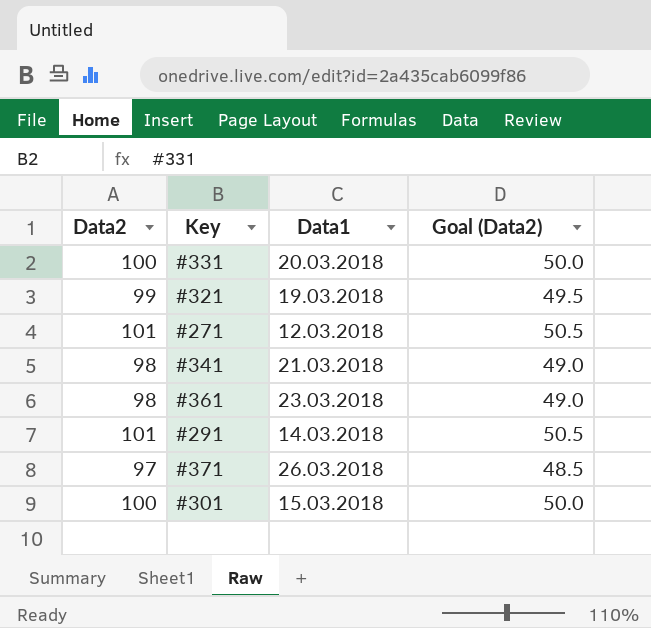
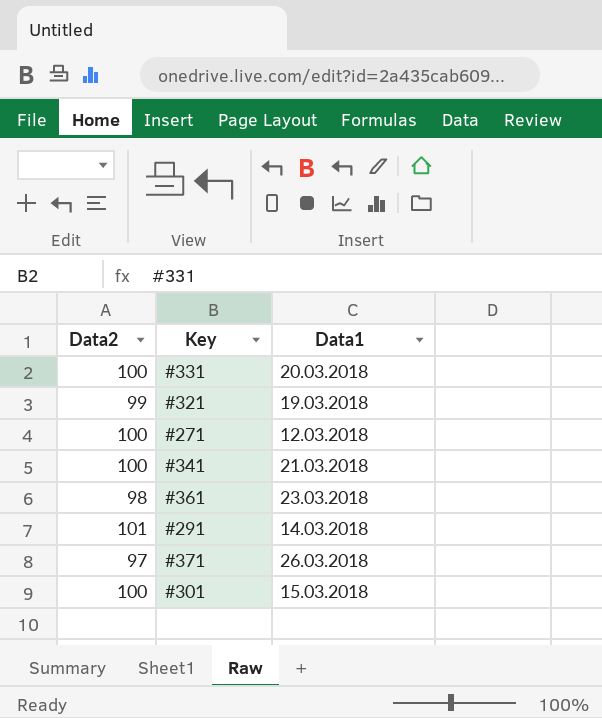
column Goal (Data2) | formula: [Data2] * 0.5 -> none
#271 | Data2: 101 -> 100
#341 | Data2: 98 -> 100

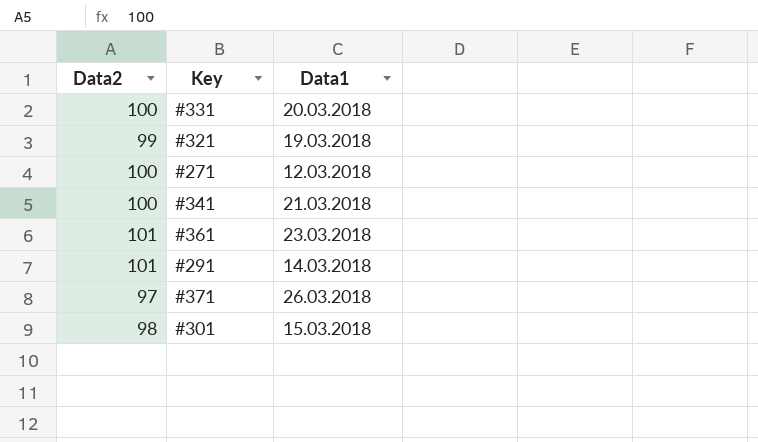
#361 | Data2: 98 -> 101
#301 | Data2: 100 -> 98

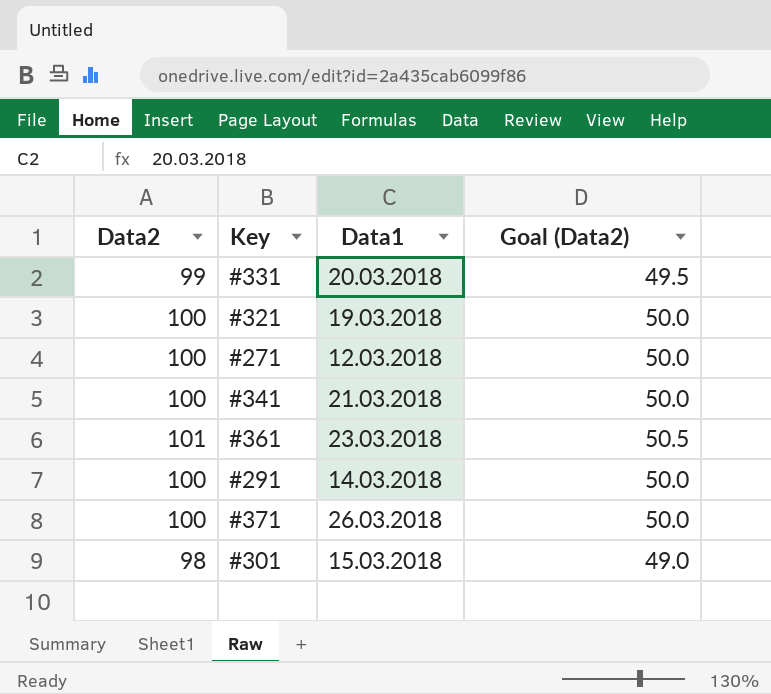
column Goal (Data2) | formula: none -> [Data2] * 0.5
#331 | Data2: 100 -> 99
#321 | Data2: 99 -> 100
#291 | Data2: 101 -> 100
#371 | Data2: 97 -> 100

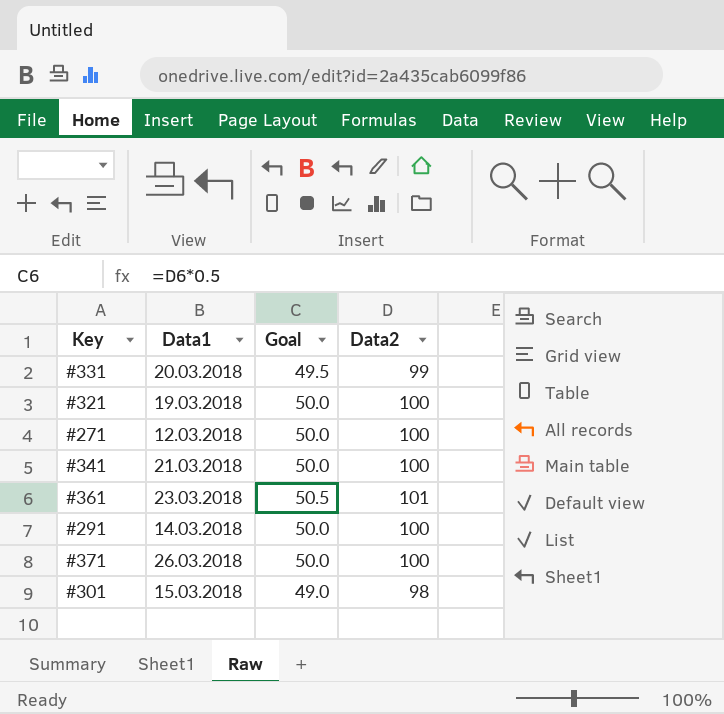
column name: Goal (Data2) -> Goal
column Data2 | position: 1 -> 4

